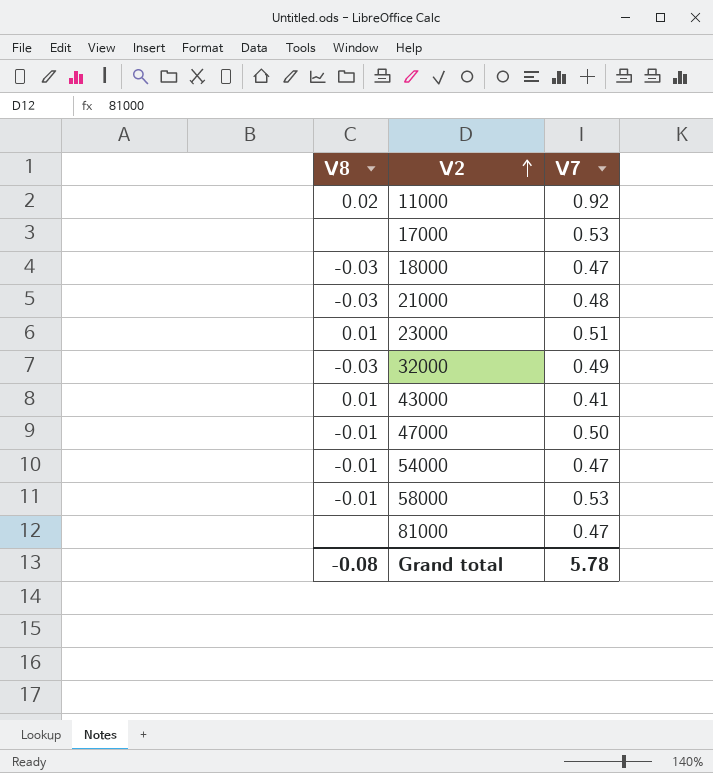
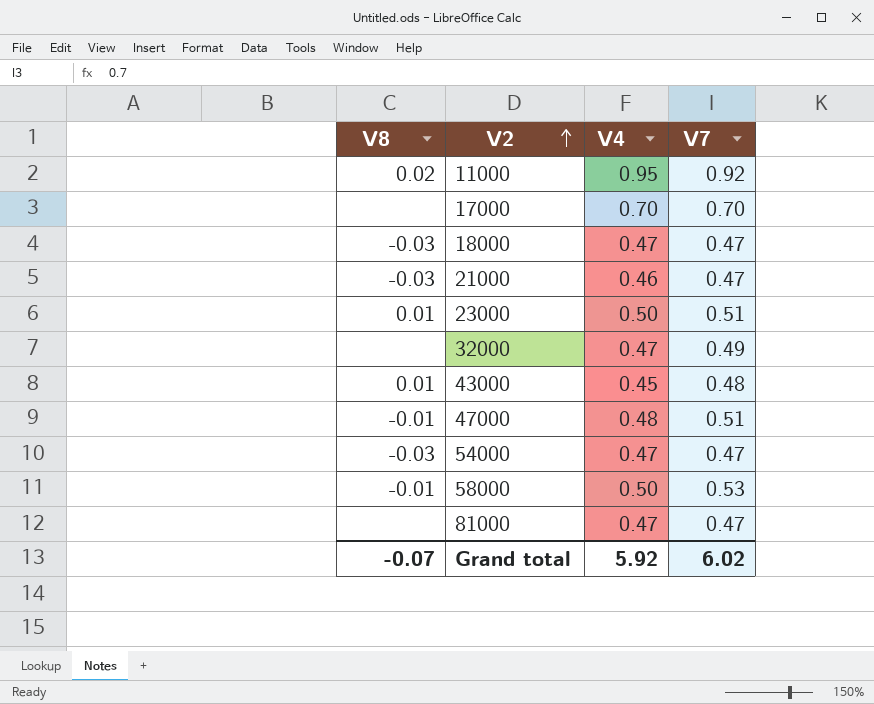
column V4 | position: none -> 3
17000 | V7: 0.53 -> 0.70
21000 | V7: 0.48 -> 0.47
32000 | V8: -0.03 -> none
43000 | V7: 0.41 -> 0.48
47000 | V7: 0.50 -> 0.51
54000 | V8: -0.01 -> -0.03
Grand total | V8: -0.08 -> -0.07
Grand total | V7: 5.78 -> 6.02

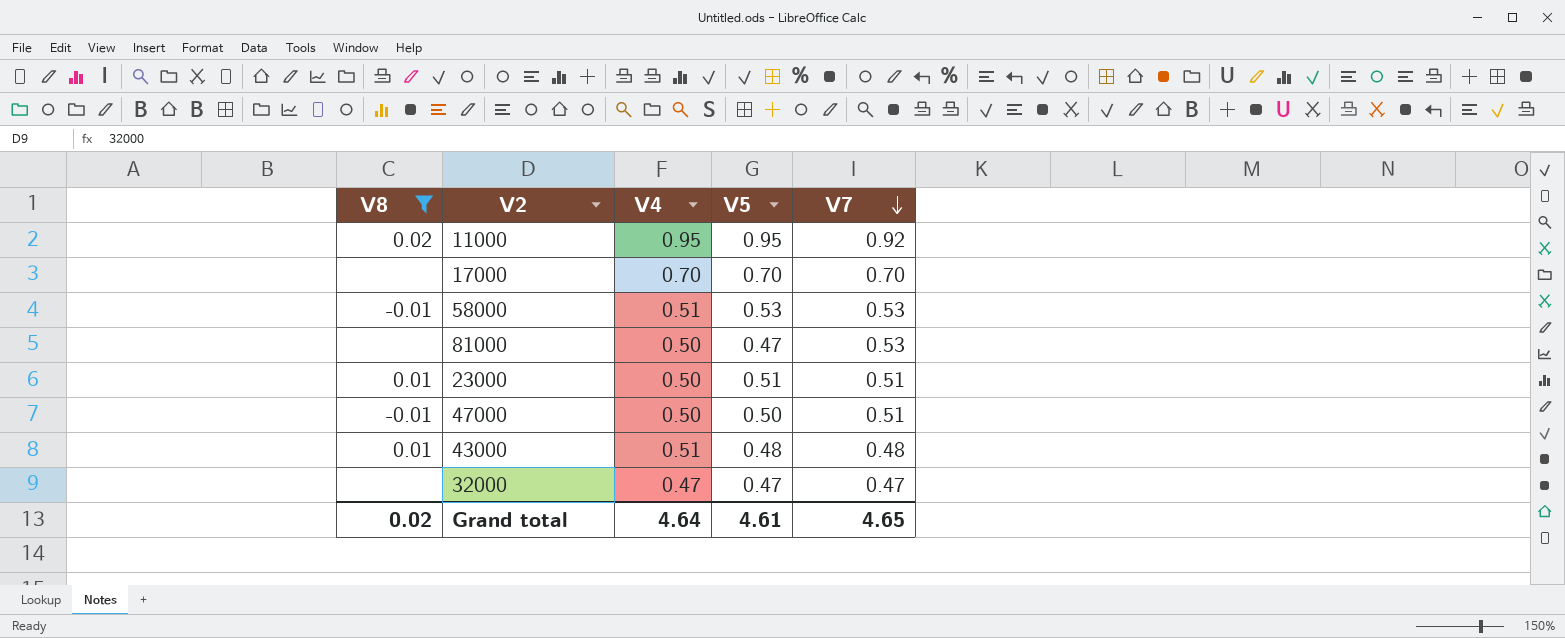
filter: none -> V8 != -0.03
row order: V2 ascending -> V7 descending
column V5 | position: none -> 4
58000 | V4: 0.50 -> 0.51
81000 | V4: 0.47 -> 0.50
81000 | V7: 0.47 -> 0.53
47000 | V4: 0.48 -> 0.50
43000 | V4: 0.45 -> 0.51
32000 | V7: 0.49 -> 0.47
Grand total | V8: -0.07 -> 0.02
Grand total | V4: 5.92 -> 4.64
Grand total | V7: 6.02 -> 4.65

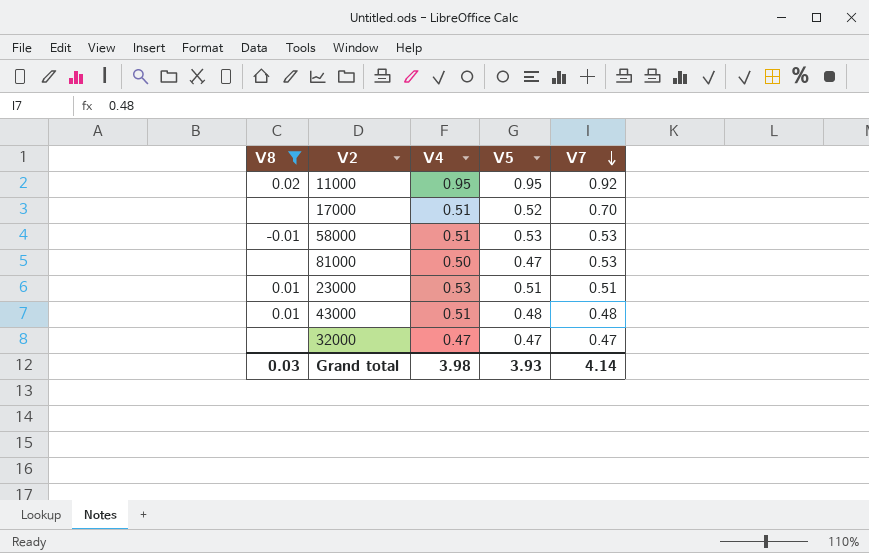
row 47000: -0.01 | 0.50 | 0.50 | 0.51 -> none
17000 | V4: 0.70 -> 0.51
17000 | V5: 0.70 -> 0.52
23000 | V4: 0.50 -> 0.53
Grand total | V8: 0.02 -> 0.03
Grand total | V4: 4.64 -> 3.98
Grand total | V5: 4.61 -> 3.93
Grand total | V7: 4.65 -> 4.14

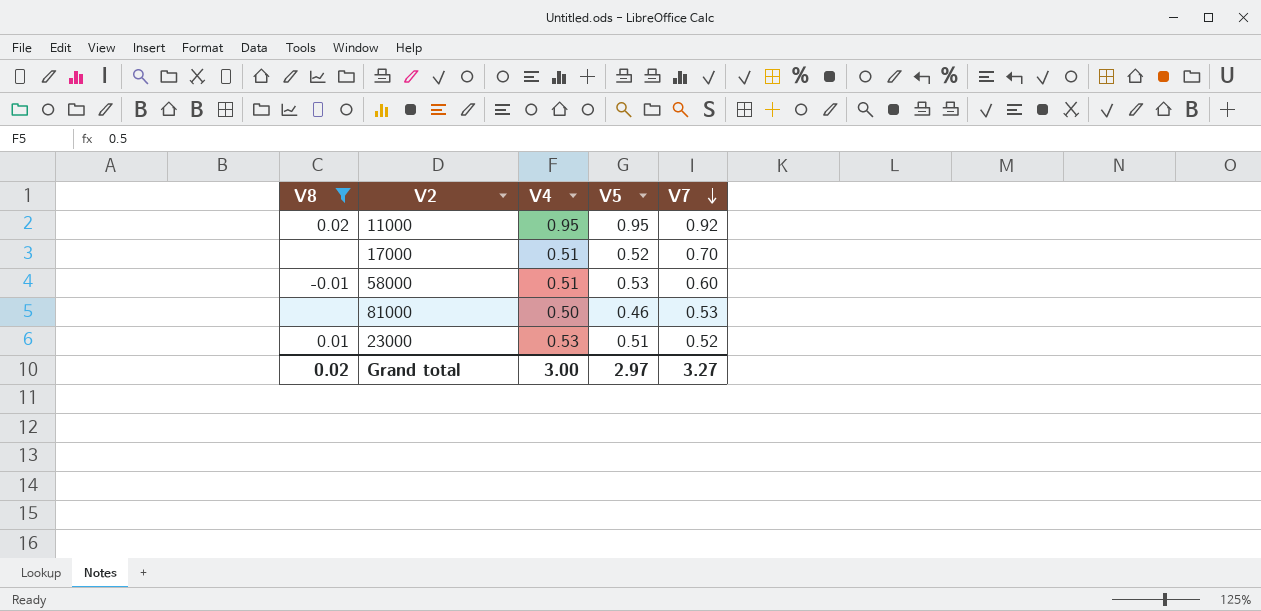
row 43000: 0.01 | 0.51 | 0.48 | 0.48 -> none
row 32000: none | 0.47 | 0.47 | 0.47 -> none
58000 | V7: 0.53 -> 0.60
81000 | V5: 0.47 -> 0.46
23000 | V7: 0.51 -> 0.52
Grand total | V8: 0.03 -> 0.02
Grand total | V4: 3.98 -> 3.00
Grand total | V5: 3.93 -> 2.97
Grand total | V7: 4.14 -> 3.27

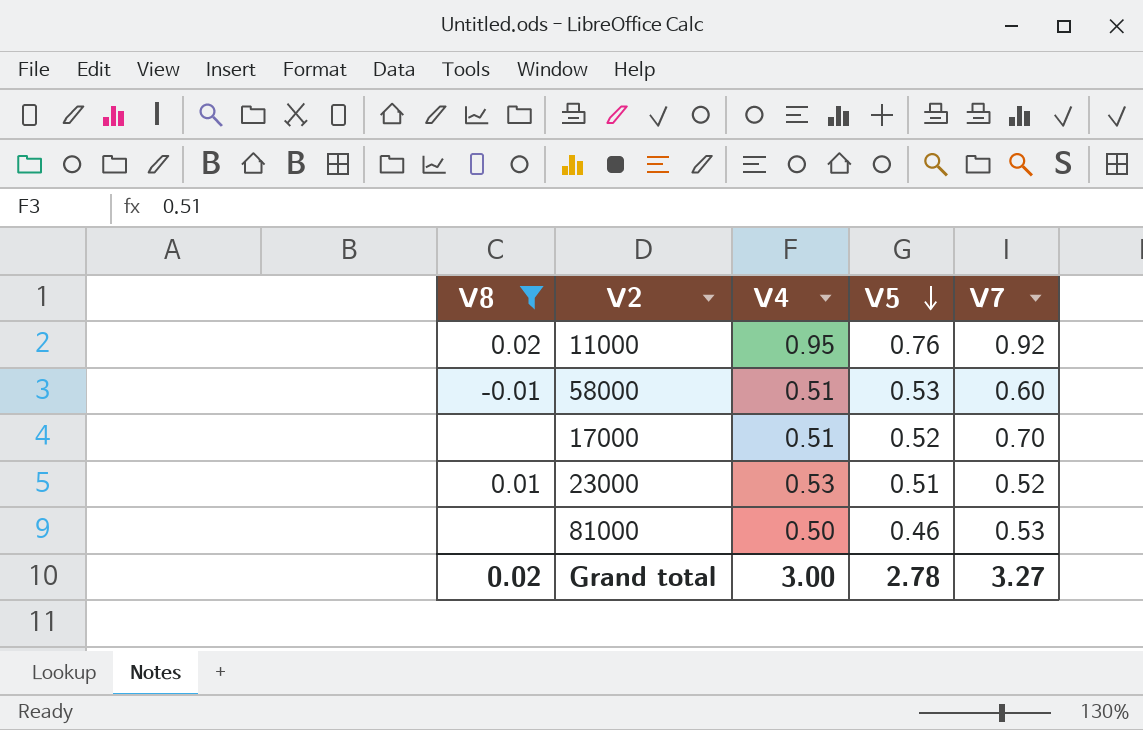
row order: V7 descending -> V5 descending
11000 | V5: 0.95 -> 0.76
Grand total | V5: 2.97 -> 2.78

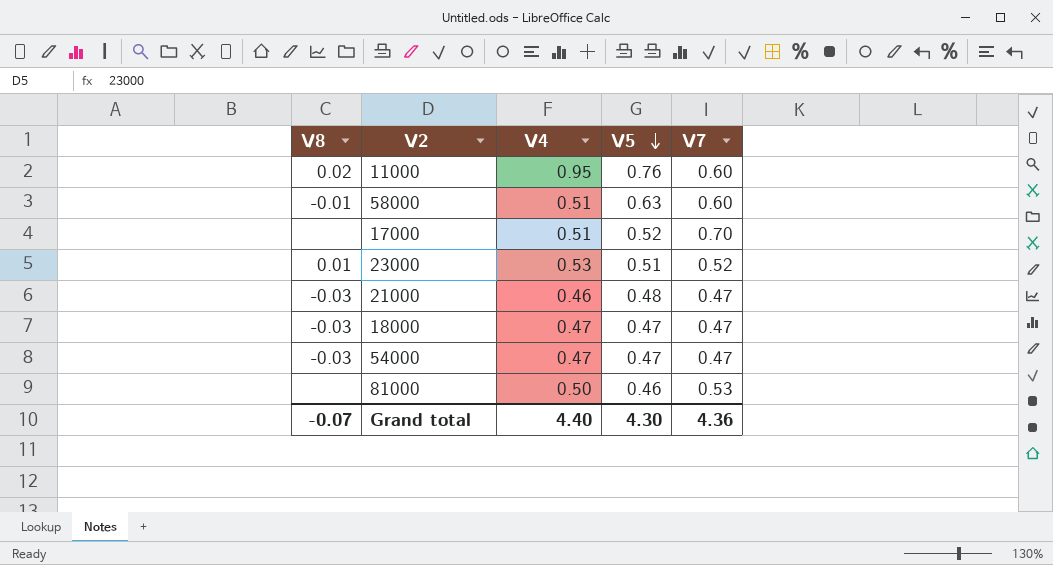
filter: V8 != -0.03 -> none
11000 | V7: 0.92 -> 0.60
58000 | V5: 0.53 -> 0.63
Grand total | V8: 0.02 -> -0.07
Grand total | V4: 3.00 -> 4.40
Grand total | V5: 2.78 -> 4.30
Grand total | V7: 3.27 -> 4.36

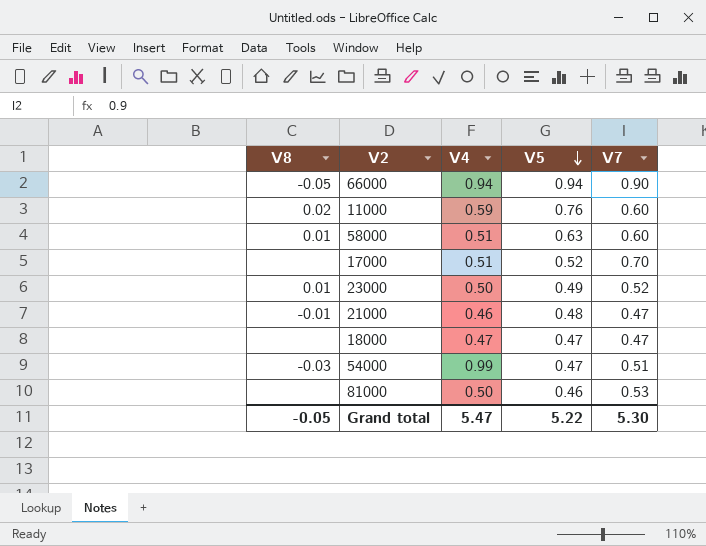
row 66000: none -> -0.05 | 0.94 | 0.94 | 0.90
11000 | V4: 0.95 -> 0.59
58000 | V8: -0.01 -> 0.01
23000 | V4: 0.53 -> 0.50
23000 | V5: 0.51 -> 0.49
21000 | V8: -0.03 -> -0.01
18000 | V8: -0.03 -> none
54000 | V4: 0.47 -> 0.99
54000 | V7: 0.47 -> 0.51
Grand total | V8: -0.07 -> -0.05
Grand total | V4: 4.40 -> 5.47
Grand total | V5: 4.30 -> 5.22
Grand total | V7: 4.36 -> 5.30

